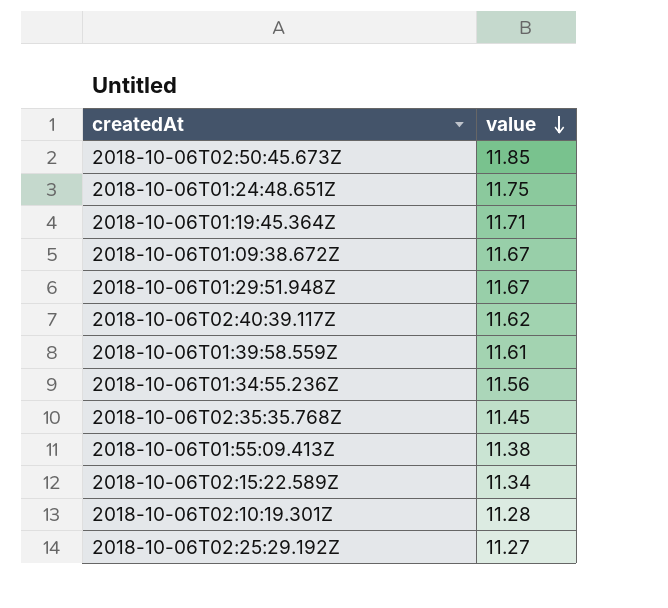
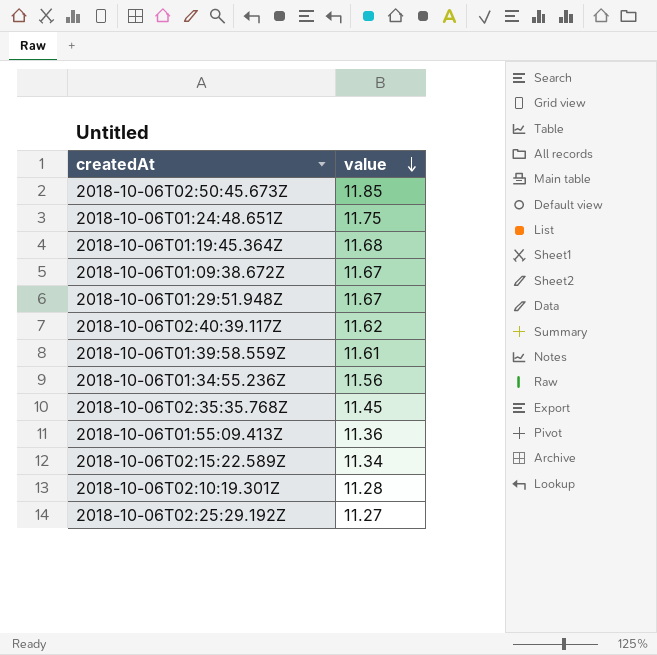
2018-10-06T01:19:45.364Z | value: 11.71 -> 11.68
2018-10-06T01:55:09.413Z | value: 11.38 -> 11.36

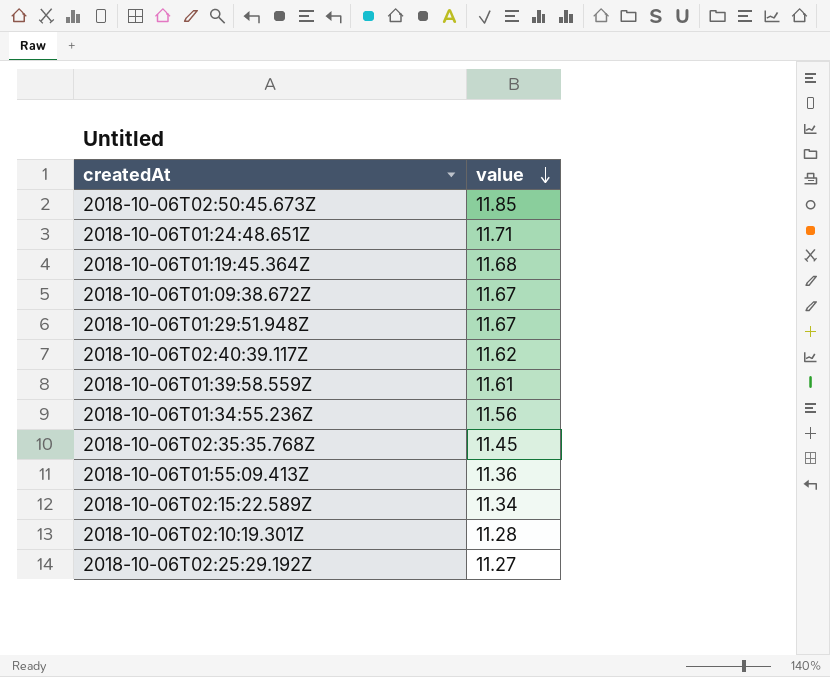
2018-10-06T01:24:48.651Z | value: 11.75 -> 11.71

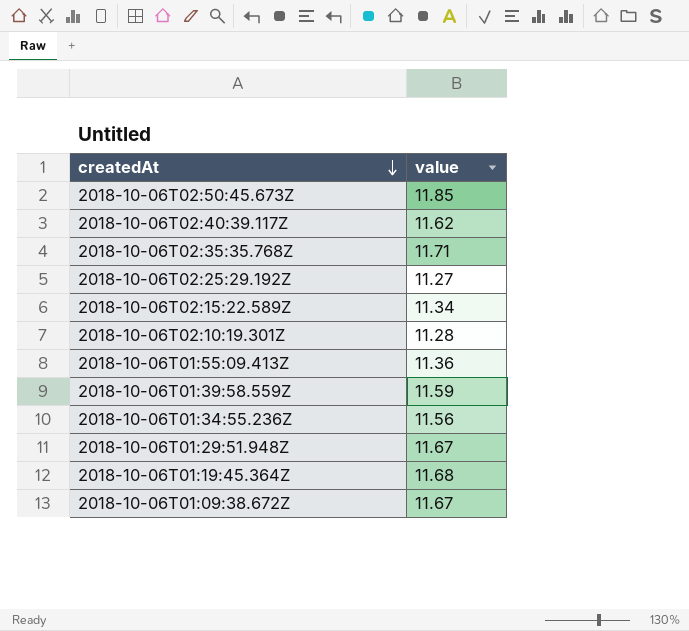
row order: value descending -> createdAt descending
row 2018-10-06T01:24:48.651Z: 11.71 -> none
2018-10-06T02:35:35.768Z | value: 11.45 -> 11.71
2018-10-06T01:39:58.559Z | value: 11.61 -> 11.59

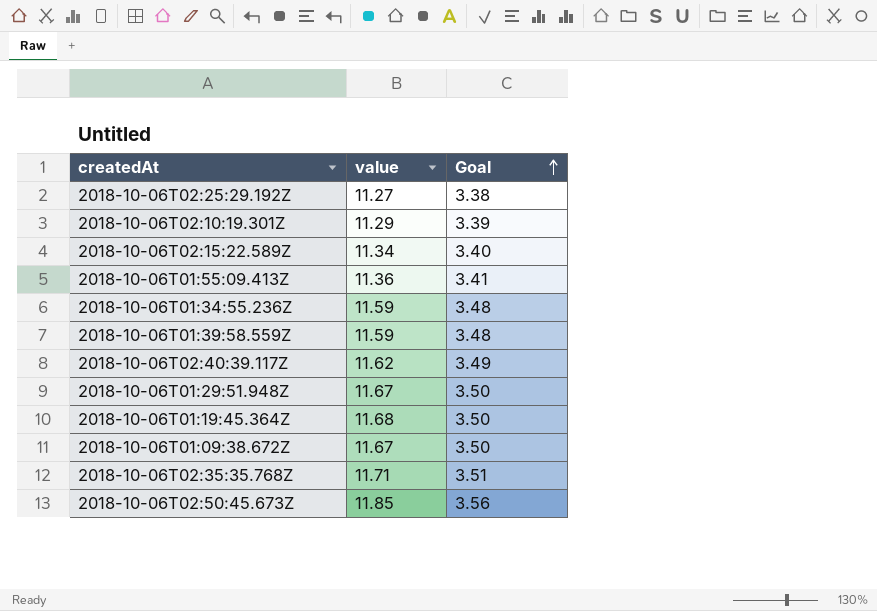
row order: createdAt descending -> Goal ascending
column Goal | formula: none -> [value] * 0.3
2018-10-06T02:10:19.301Z | value: 11.28 -> 11.29
2018-10-06T01:34:55.236Z | value: 11.56 -> 11.59

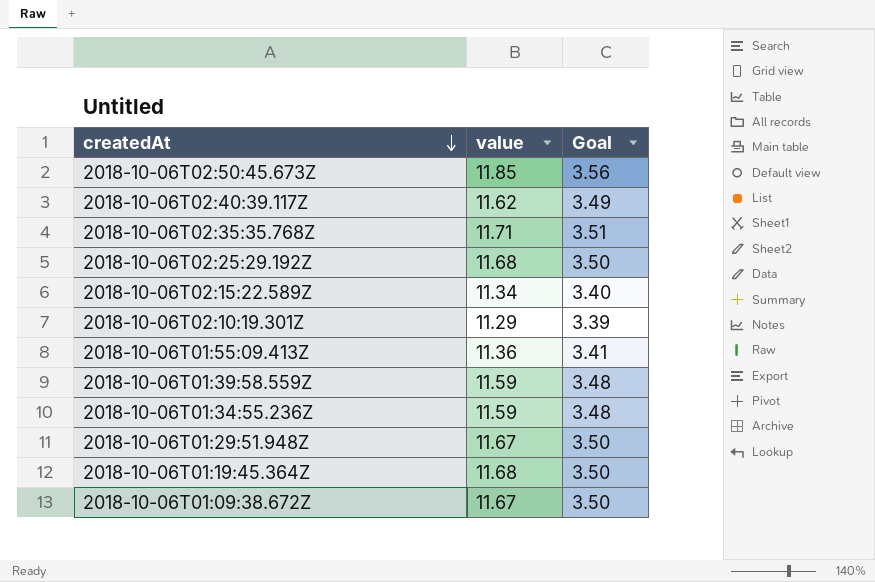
row order: Goal ascending -> createdAt descending
2018-10-06T02:25:29.192Z | value: 11.27 -> 11.68
2018-10-06T02:25:29.192Z | Goal: 3.38 -> 3.50

